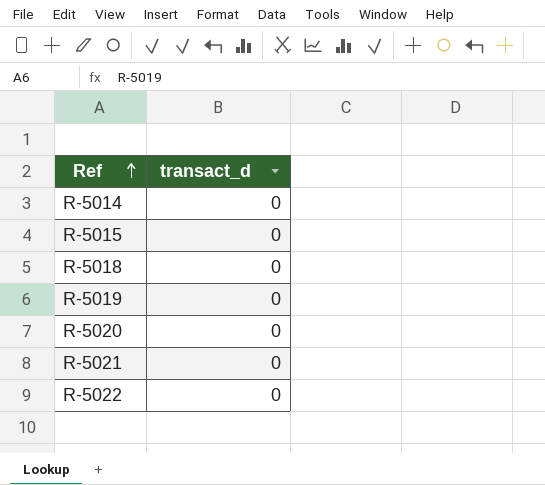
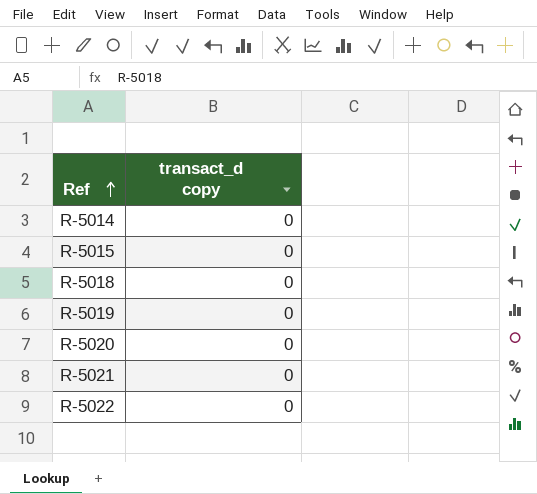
column name: transact_d -> transact_d copy

